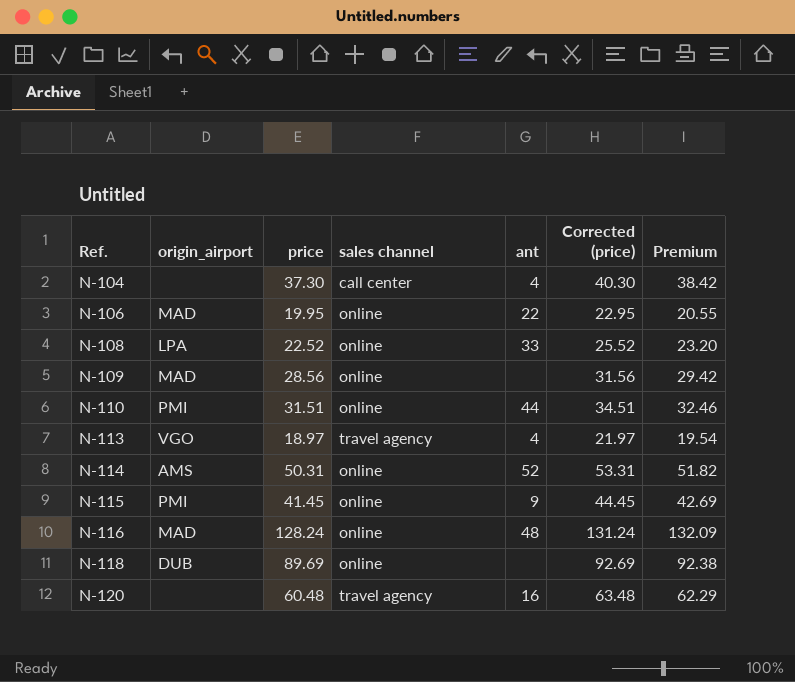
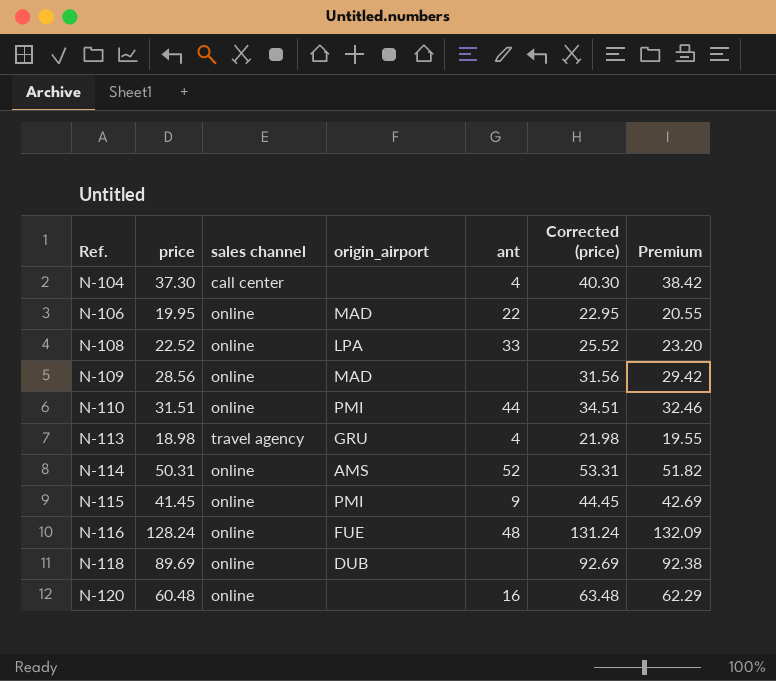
column origin_airport | position: 2 -> 4
N-113 | price: 18.97 -> 18.98
N-113 | origin_airport: VGO -> GRU
N-113 | Corrected (price): 21.97 -> 21.98
N-113 | Premium: 19.54 -> 19.55
N-116 | origin_airport: MAD -> FUE
N-120 | sales channel: travel agency -> online

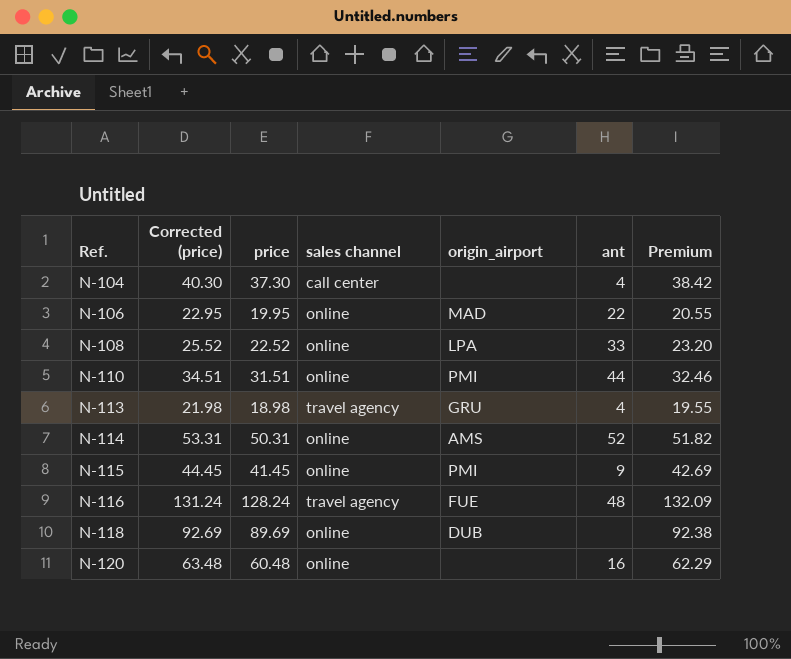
column Corrected (price) | position: 6 -> 2
row N-109: 28.56 | online | MAD | none | 31.56 | 29.42 -> none
N-116 | sales channel: online -> travel agency

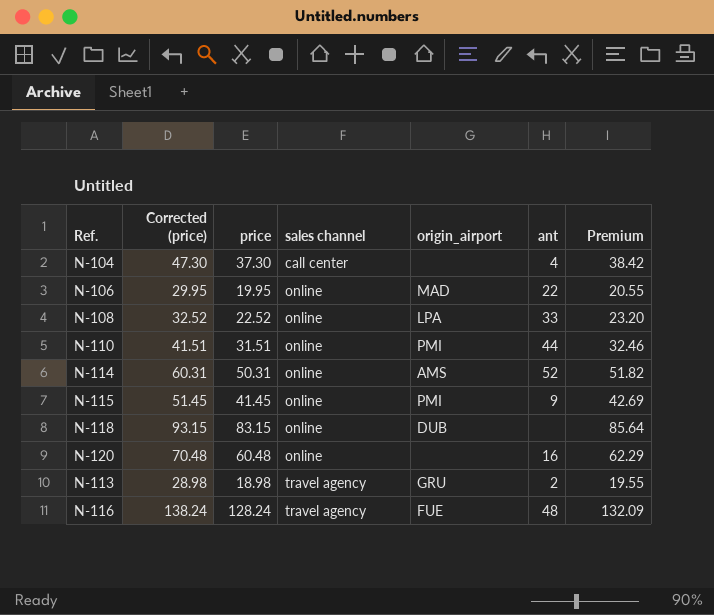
row order: Ref. ascending -> sales channel ascending
column Corrected (price) | formula: [price] + 3 -> [price] + 10
N-118 | price: 89.69 -> 83.15
N-118 | Premium: 92.38 -> 85.64
N-113 | ant: 4 -> 2

